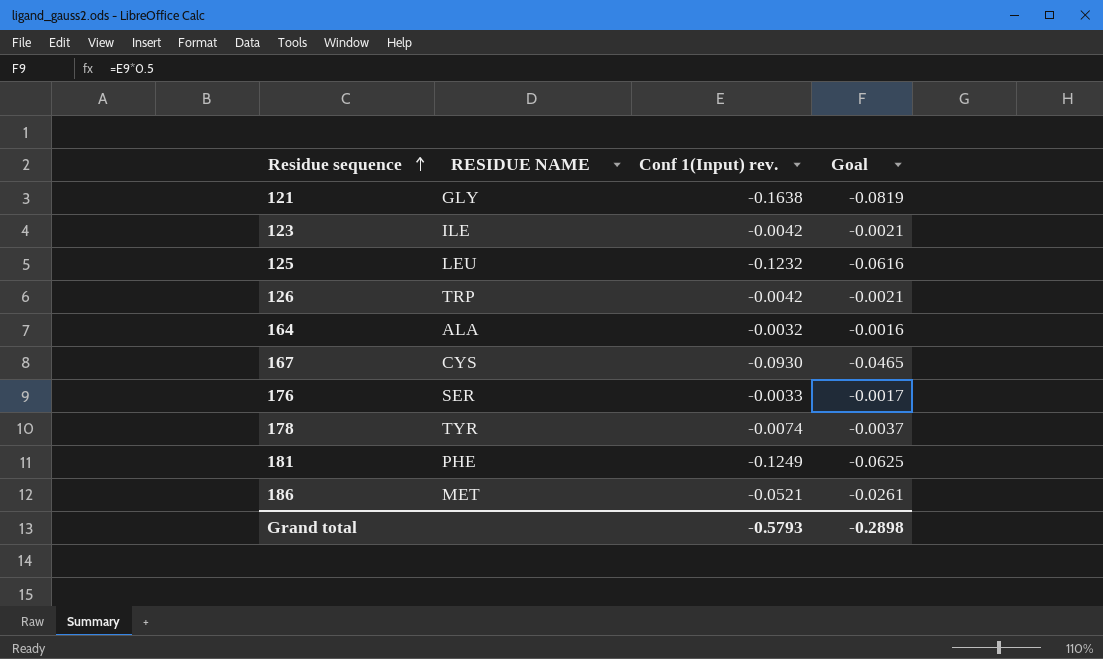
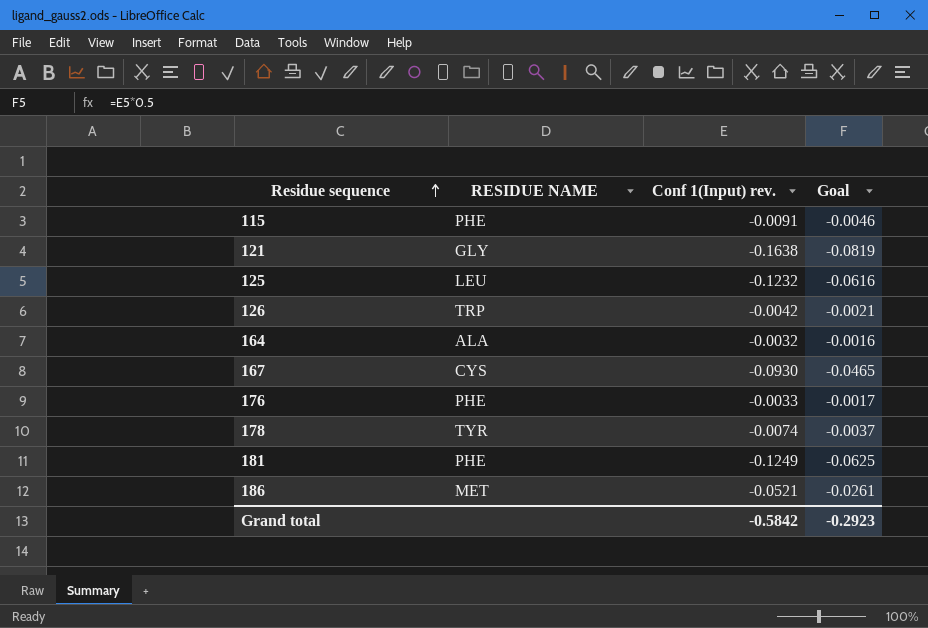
row 123: ILE | -0.0042 | -0.0021 -> none
row 115: none -> PHE | -0.0091 | -0.0046
176 | RESIDUE NAME: SER -> PHE
Grand total | Conf 1(Input) rev.: -0.5793 -> -0.5842
Grand total | Goal: -0.2898 -> -0.2923

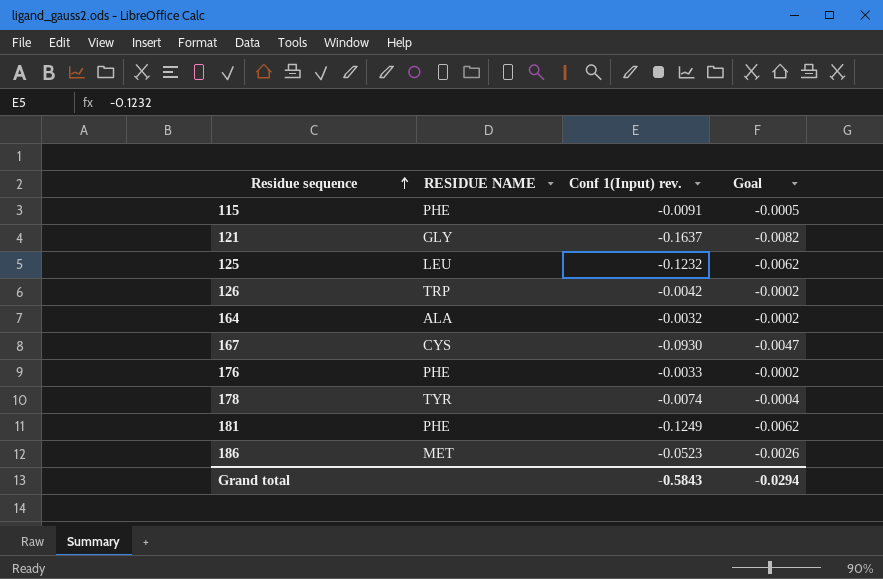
column Goal | formula: [Conf 1(Input) rev.] * 0.5 -> [Conf 1(Input) rev.] * 0.05
121 | Conf 1(Input) rev.: -0.1638 -> -0.1637
186 | Conf 1(Input) rev.: -0.0521 -> -0.0523
Grand total | Conf 1(Input) rev.: -0.5842 -> -0.5843
Grand total | Goal: -0.2923 -> -0.0294

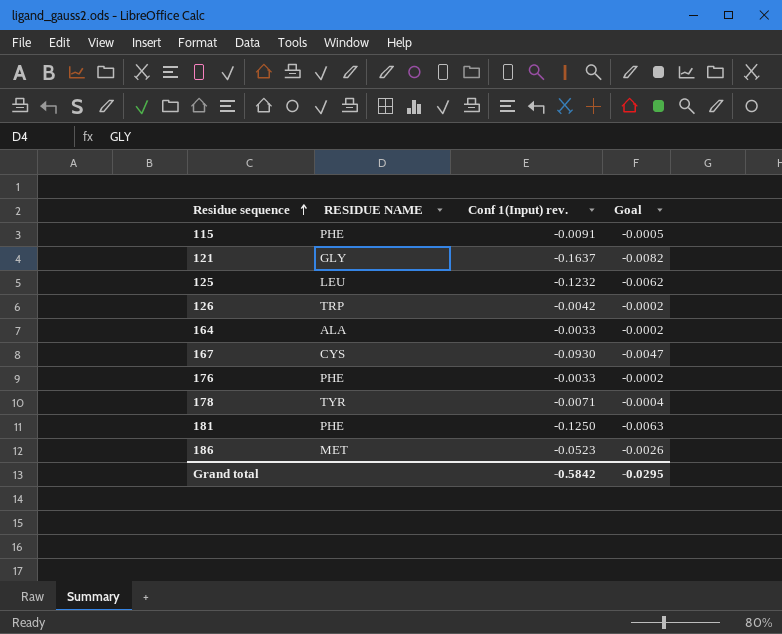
164 | Conf 1(Input) rev.: -0.0032 -> -0.0033
178 | Conf 1(Input) rev.: -0.0074 -> -0.0071
181 | Conf 1(Input) rev.: -0.1249 -> -0.1250
181 | Goal: -0.0062 -> -0.0063
Grand total | Conf 1(Input) rev.: -0.5843 -> -0.5842
Grand total | Goal: -0.0294 -> -0.0295

